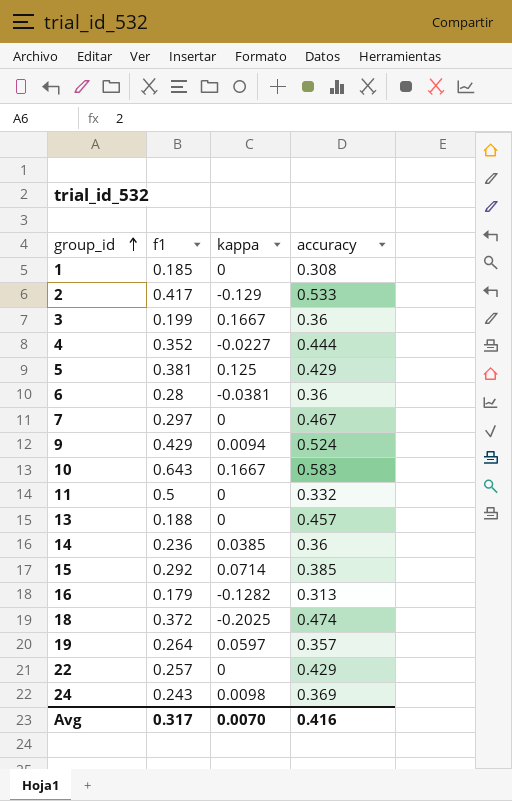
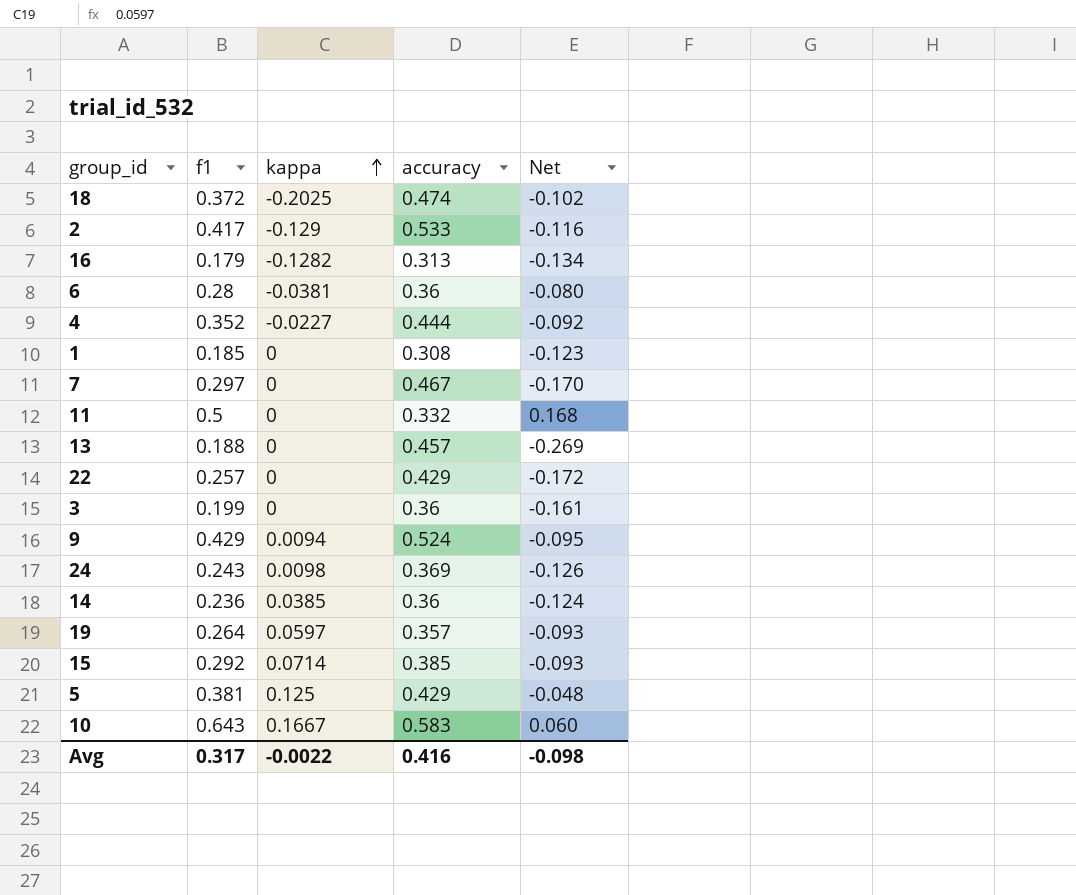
row order: group_id ascending -> kappa ascending
column Net | formula: none -> [f1] - [accuracy]
3 | kappa: 0.1667 -> 0
Avg | kappa: 0.0070 -> -0.0022

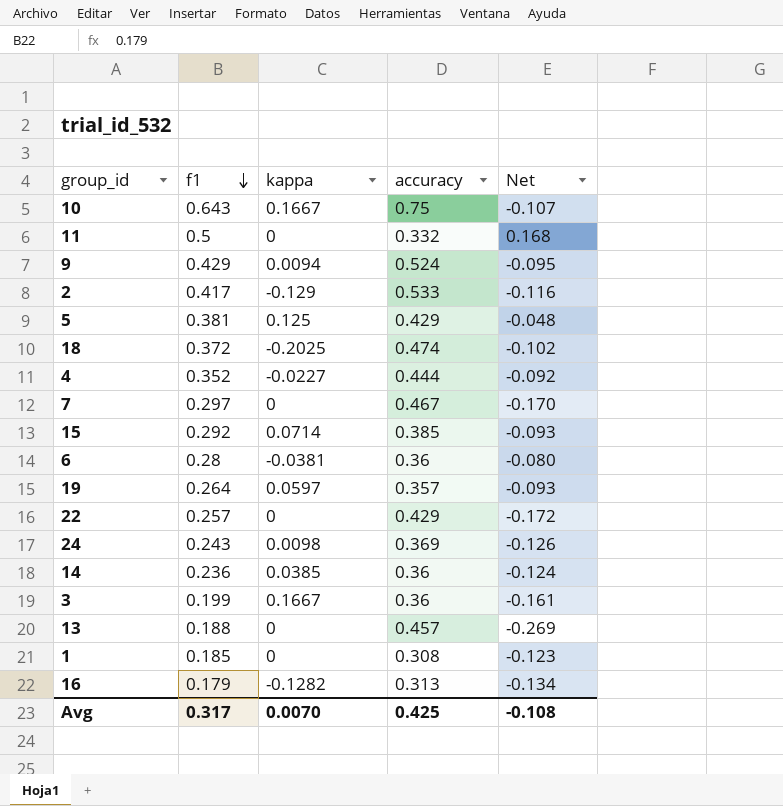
row order: kappa ascending -> f1 descending
10 | accuracy: 0.583 -> 0.75
10 | Net: 0.060 -> -0.107
3 | kappa: 0 -> 0.1667
Avg | kappa: -0.0022 -> 0.0070
Avg | accuracy: 0.416 -> 0.425
Avg | Net: -0.098 -> -0.108

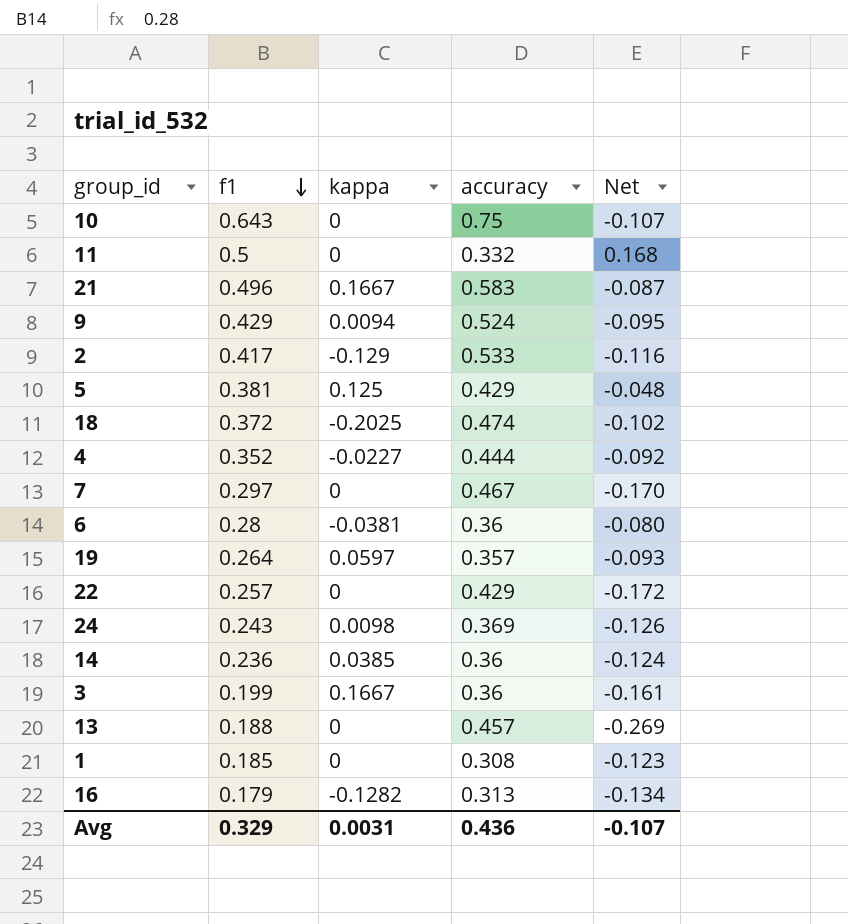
row 15: 0.292 | 0.0714 | 0.385 | -0.093 -> none
10 | kappa: 0.1667 -> 0
row 21: none -> 0.496 | 0.1667 | 0.583 | -0.087
Avg | f1: 0.317 -> 0.329
Avg | kappa: 0.0070 -> 0.0031
Avg | accuracy: 0.425 -> 0.436
Avg | Net: -0.108 -> -0.107

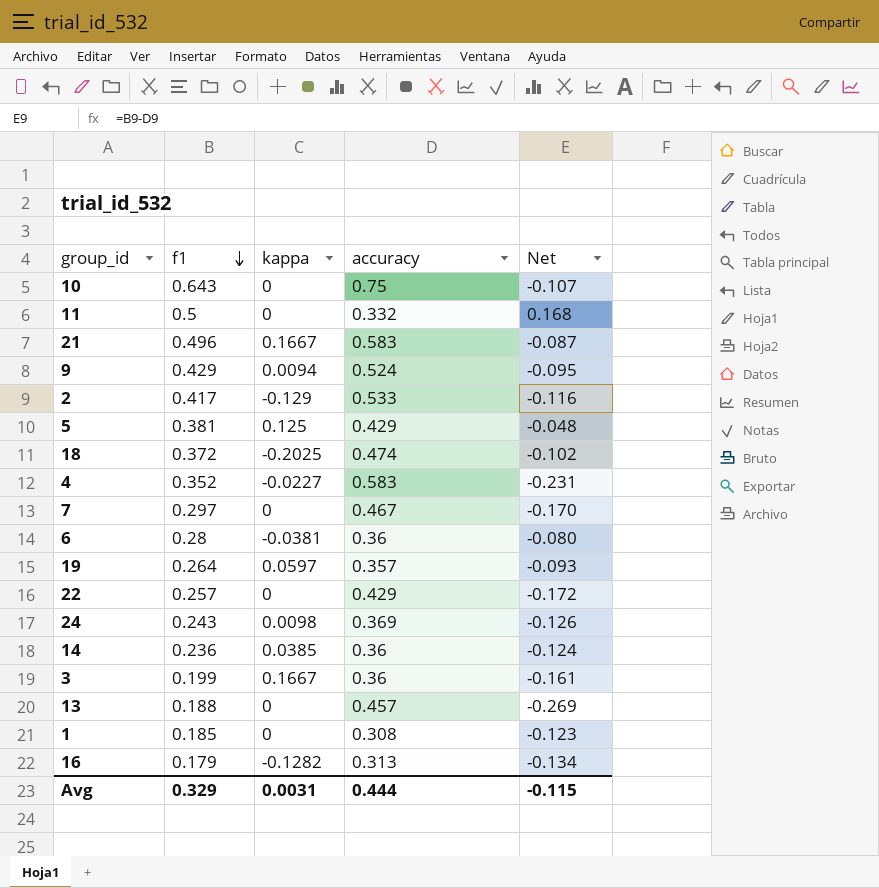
4 | accuracy: 0.444 -> 0.583
4 | Net: -0.092 -> -0.231
Avg | accuracy: 0.436 -> 0.444
Avg | Net: -0.107 -> -0.115

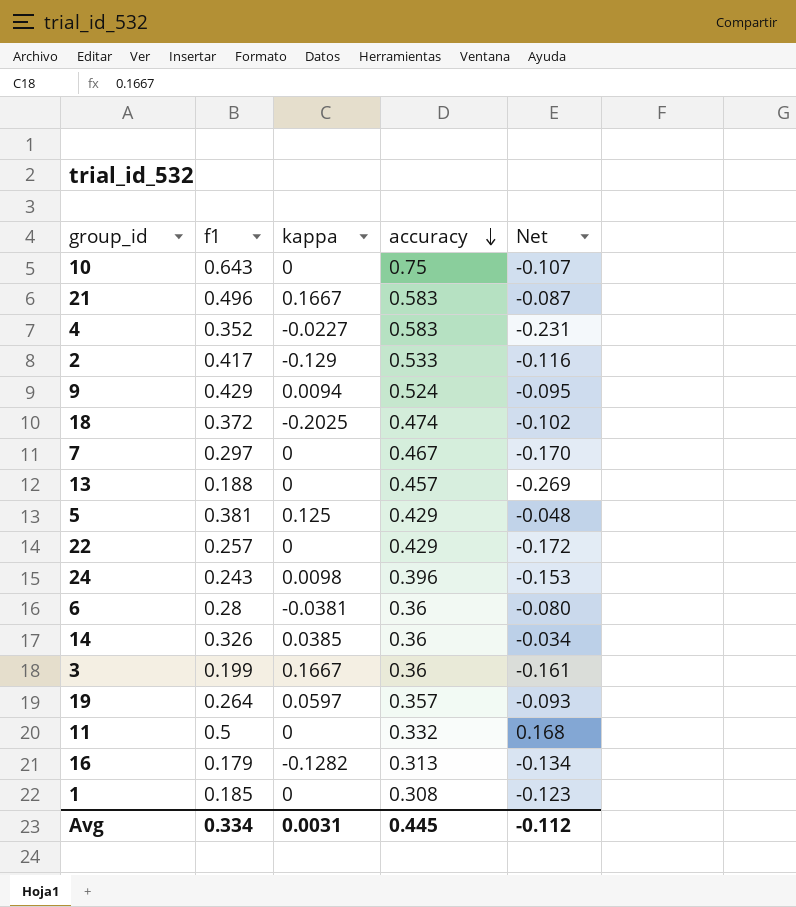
row order: f1 descending -> accuracy descending
24 | accuracy: 0.369 -> 0.396
24 | Net: -0.126 -> -0.153
14 | f1: 0.236 -> 0.326
14 | Net: -0.124 -> -0.034
Avg | f1: 0.329 -> 0.334
Avg | accuracy: 0.444 -> 0.445
Avg | Net: -0.115 -> -0.112

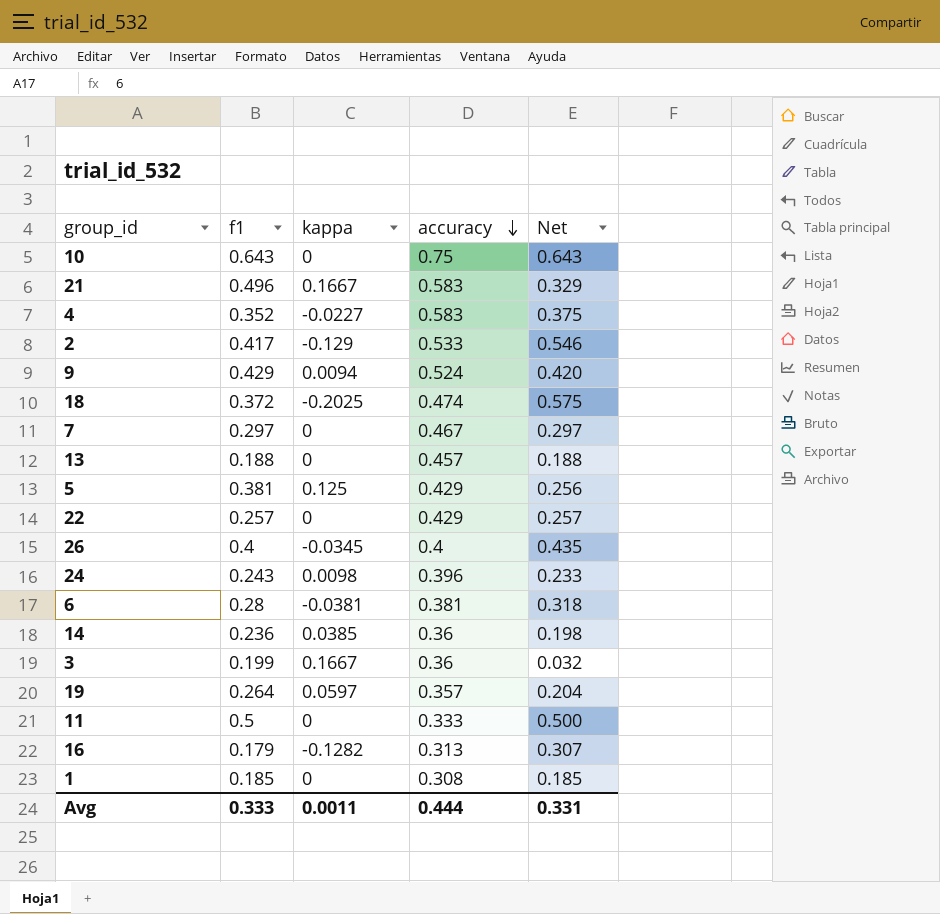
column Net | formula: [f1] - [accuracy] -> [f1] - [kappa]
row 26: none -> 0.4 | -0.0345 | 0.4 | 0.435
6 | accuracy: 0.36 -> 0.381
14 | f1: 0.326 -> 0.236
11 | accuracy: 0.332 -> 0.333
Avg | f1: 0.334 -> 0.333
Avg | kappa: 0.0031 -> 0.0011
Avg | accuracy: 0.445 -> 0.444
Avg | Net: -0.112 -> 0.331

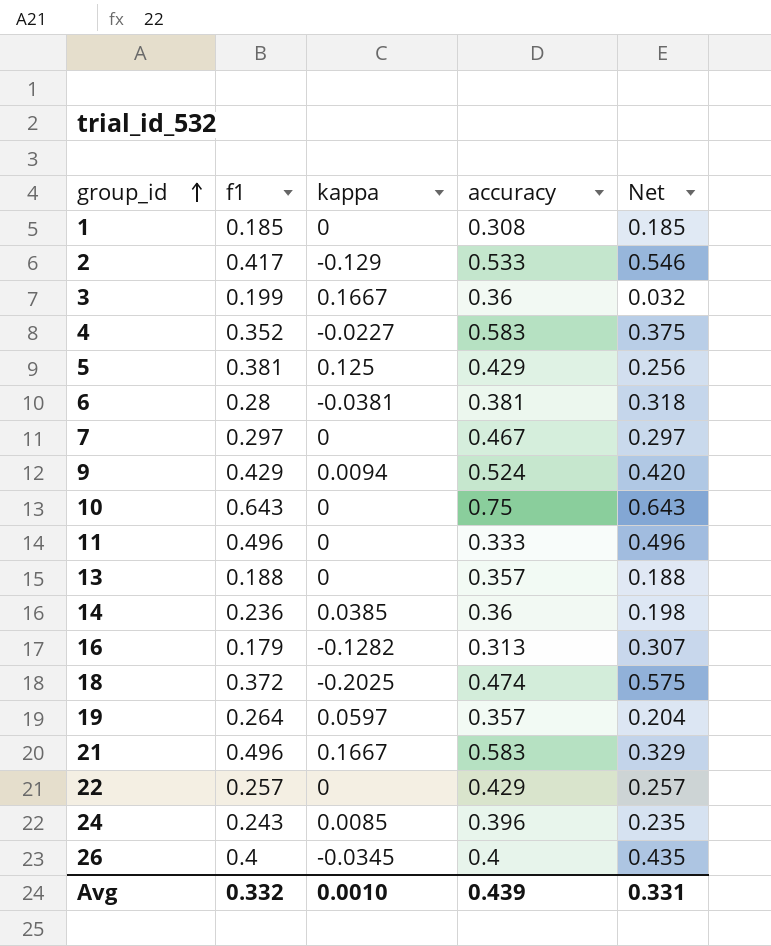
row order: accuracy descending -> group_id ascending
11 | f1: 0.5 -> 0.496
11 | Net: 0.500 -> 0.496
13 | accuracy: 0.457 -> 0.357
24 | kappa: 0.0098 -> 0.0085
24 | Net: 0.233 -> 0.235
Avg | f1: 0.333 -> 0.332
Avg | kappa: 0.0011 -> 0.0010
Avg | accuracy: 0.444 -> 0.439

